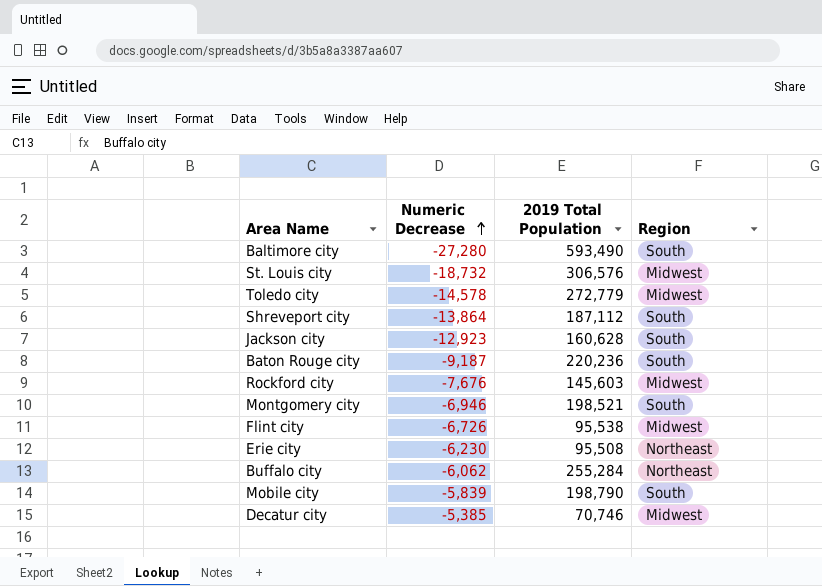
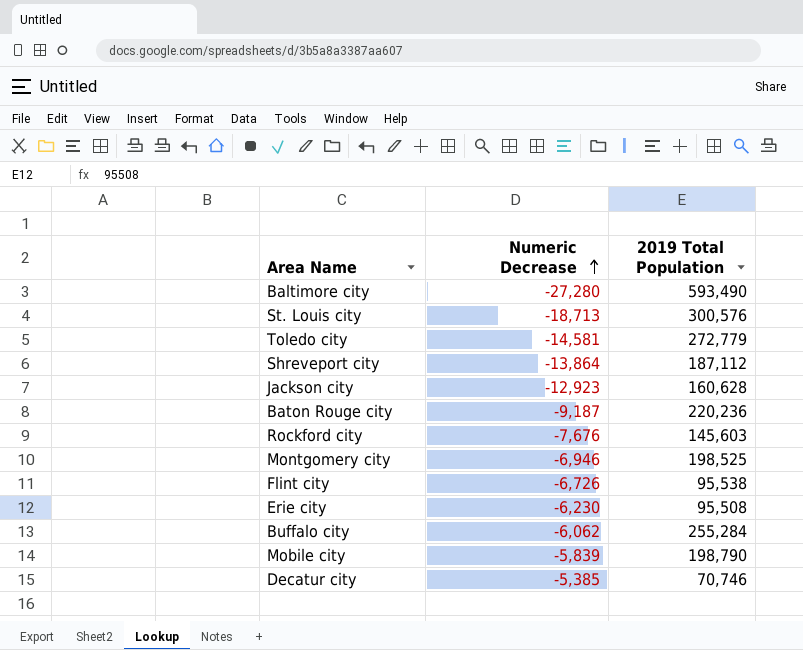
column Region | position: 4 -> none
St. Louis city | Numeric Decrease: -18,732 -> -18,713
St. Louis city | 2019 Total Population: 306,576 -> 300,576
Toledo city | Numeric Decrease: -14,578 -> -14,581
Montgomery city | 2019 Total Population: 198,521 -> 198,525

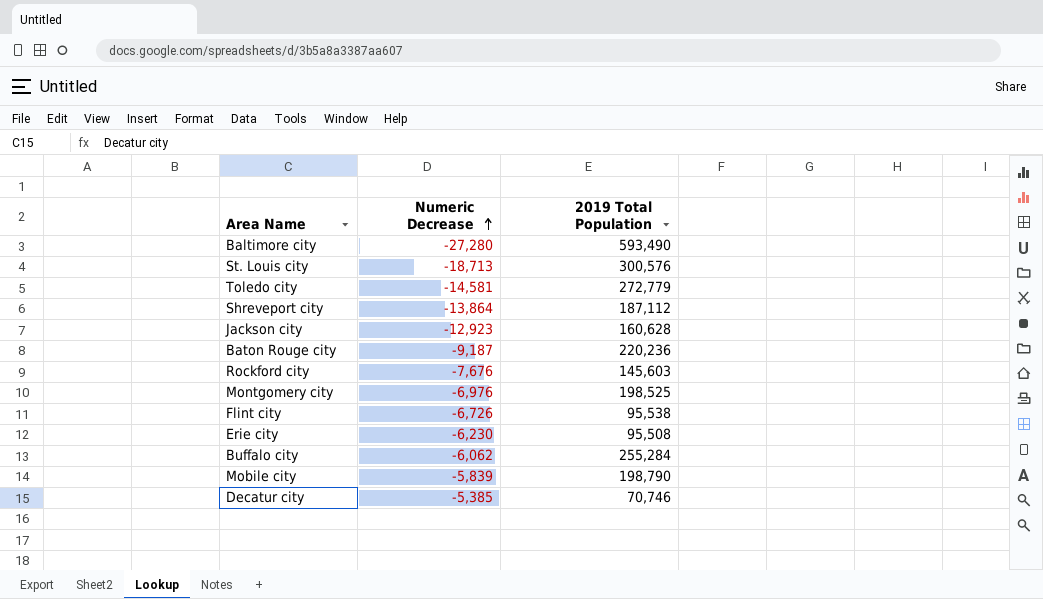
Montgomery city | Numeric Decrease: -6,946 -> -6,976

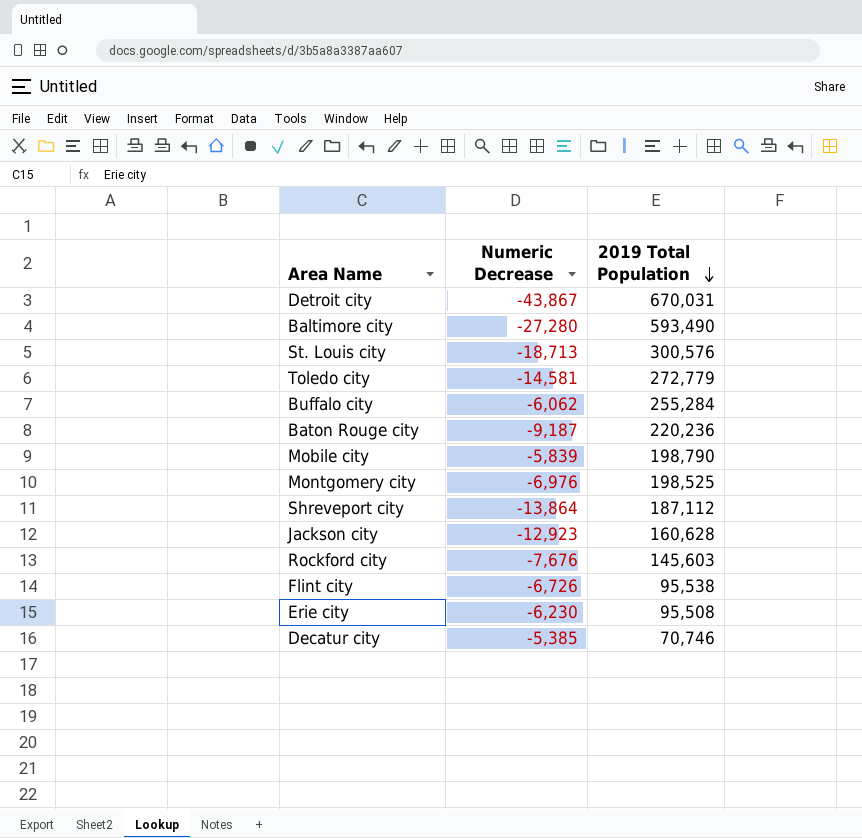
row order: Numeric Decrease ascending -> 2019 Total Population descending
row Detroit city: none -> -43,867 | 670,031

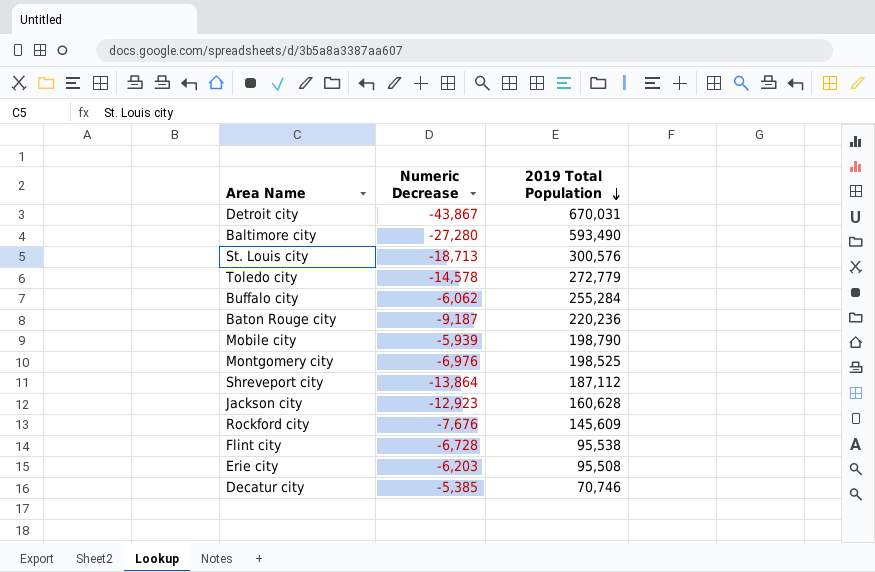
Toledo city | Numeric Decrease: -14,581 -> -14,578
Mobile city | Numeric Decrease: -5,839 -> -5,939
Rockford city | 2019 Total Population: 145,603 -> 145,609
Flint city | Numeric Decrease: -6,726 -> -6,728
Erie city | Numeric Decrease: -6,230 -> -6,203

